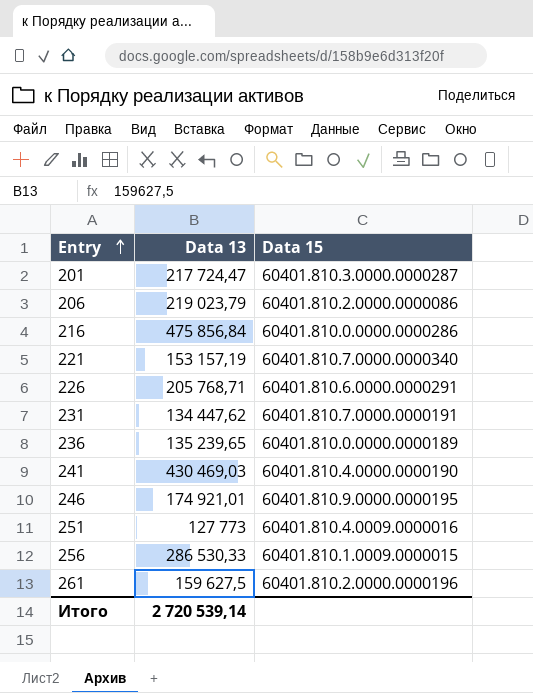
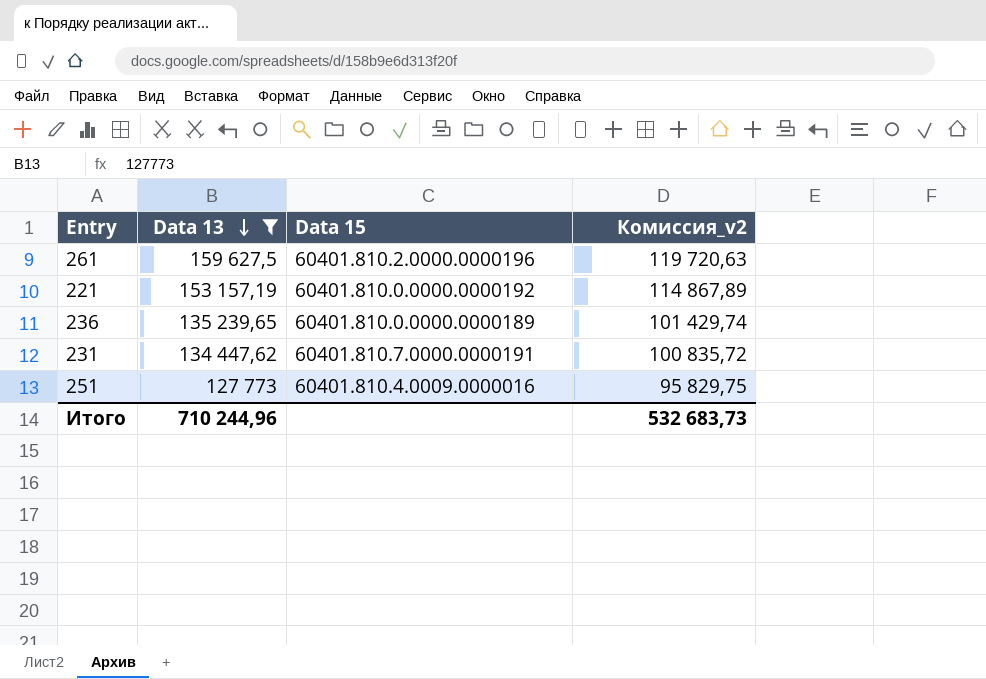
filter: none -> Data 13 <= 159 627,5
row order: Entry ascending -> Data 13 descending
column Комиссия_v2 | formula: none -> [Data 13] * 0,75
221 | Data 15: 60401.810.7.0000.0000340 -> 60401.810.0.0000.0000192
Итого | Data 13: 2 720 539,14 -> 710 244,96

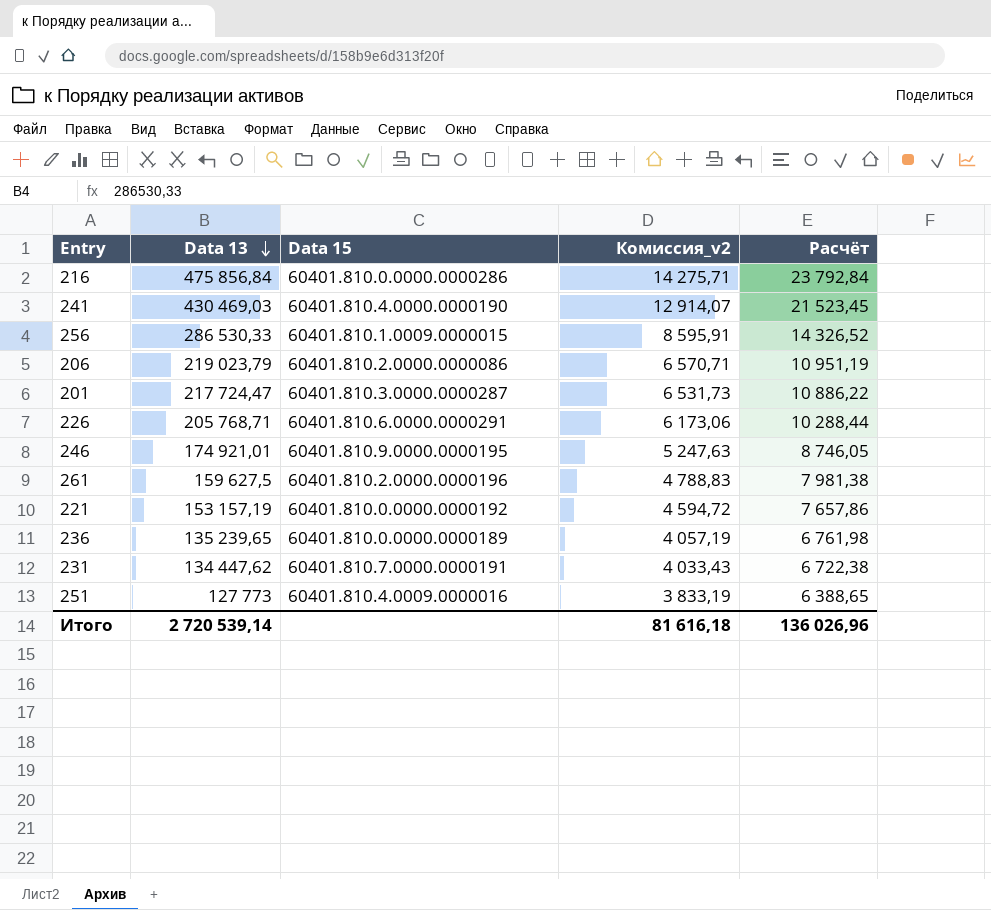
filter: Data 13 <= 159 627,5 -> none
column Комиссия_v2 | formula: [Data 13] * 0,75 -> [Data 13] * 0,03
column Расчёт | formula: none -> [Data 13] * 0,05
Итого | Data 13: 710 244,96 -> 2 720 539,14
Итого | Комиссия_v2: 532 683,73 -> 81 616,18

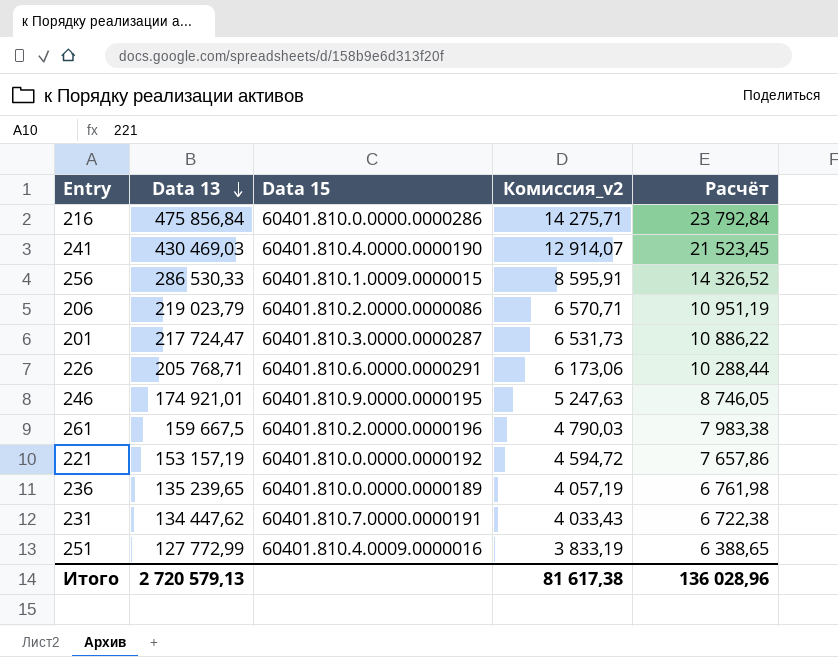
261 | Data 13: 159 627,5 -> 159 667,5
261 | Комиссия_v2: 4 788,83 -> 4 790,03
261 | Расчёт: 7 981,38 -> 7 983,38
251 | Data 13: 127 773 -> 127 772,99
Итого | Data 13: 2 720 539,14 -> 2 720 579,13
Итого | Комиссия_v2: 81 616,18 -> 81 617,38
Итого | Расчёт: 136 026,96 -> 136 028,96

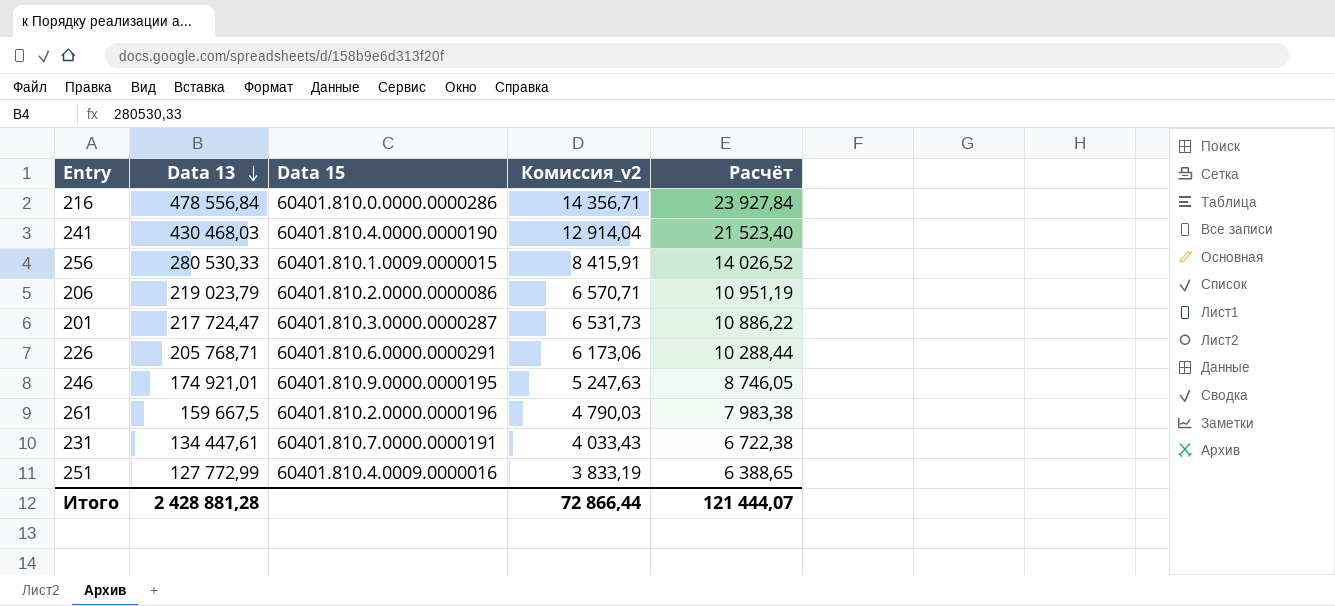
row 221: 153 157,19 | 60401.810.0.0000.0000192 | 4 594,72 | 7 657,86 -> none
row 236: 135 239,65 | 60401.810.0.0000.0000189 | 4 057,19 | 6 761,98 -> none
216 | Data 13: 475 856,84 -> 478 556,84
216 | Комиссия_v2: 14 275,71 -> 14 356,71
216 | Расчёт: 23 792,84 -> 23 927,84
241 | Data 13: 430 469,03 -> 430 468,03
241 | Комиссия_v2: 12 914,07 -> 12 914,04
241 | Расчёт: 21 523,45 -> 21 523,40
256 | Data 13: 286 530,33 -> 280 530,33
256 | Комиссия_v2: 8 595,91 -> 8 415,91
256 | Расчёт: 14 326,52 -> 14 026,52
231 | Data 13: 134 447,62 -> 134 447,61
Итого | Data 13: 2 720 579,13 -> 2 428 881,28
Итого | Комиссия_v2: 81 617,38 -> 72 866,44
Итого | Расчёт: 136 028,96 -> 121 444,07

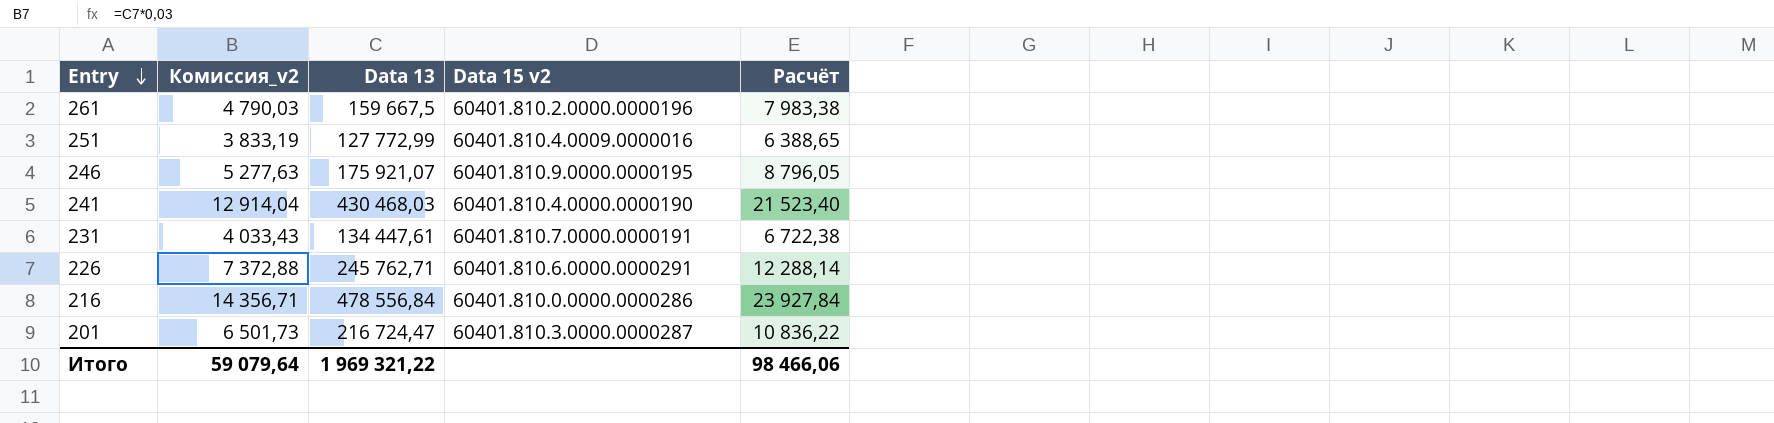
row order: Data 13 descending -> Entry descending
column Комиссия_v2 | position: 4 -> 2
column name: Data 15 -> Data 15 v2
row 256: 280 530,33 | 60401.810.1.0009.0000015 | 8 415,91 | 14 026,52 -> none
row 206: 219 023,79 | 60401.810.2.0000.0000086 | 6 570,71 | 10 951,19 -> none
246 | Комиссия_v2: 5 247,63 -> 5 277,63
246 | Data 13: 174 921,01 -> 175 921,07
246 | Расчёт: 8 746,05 -> 8 796,05
226 | Комиссия_v2: 6 173,06 -> 7 372,88
226 | Data 13: 205 768,71 -> 245 762,71
226 | Расчёт: 10 288,44 -> 12 288,14
201 | Комиссия_v2: 6 531,73 -> 6 501,73
201 | Data 13: 217 724,47 -> 216 724,47
201 | Расчёт: 10 886,22 -> 10 836,22
Итого | Комиссия_v2: 72 866,44 -> 59 079,64
Итого | Data 13: 2 428 881,28 -> 1 969 321,22
Итого | Расчёт: 121 444,07 -> 98 466,06

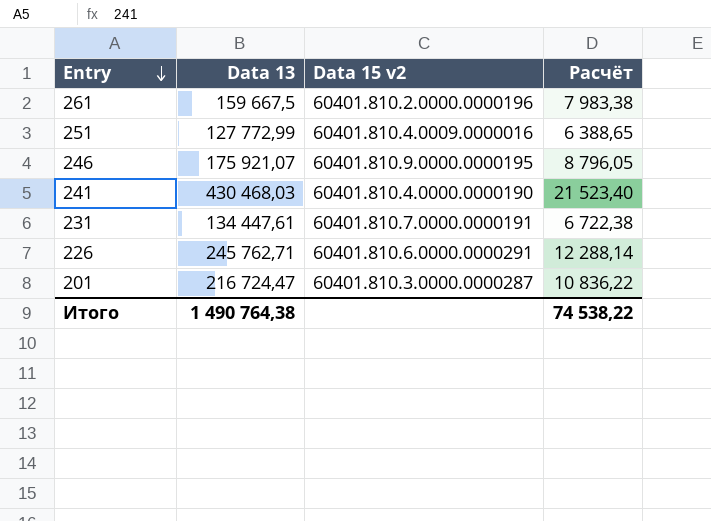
column Комиссия_v2 | formula: [Data 13] * 0,03 -> none
row 216: 14 356,71 | 478 556,84 | 60401.810.0.0000.0000286 | 23 927,84 -> none
Итого | Data 13: 1 969 321,22 -> 1 490 764,38
Итого | Расчёт: 98 466,06 -> 74 538,22

